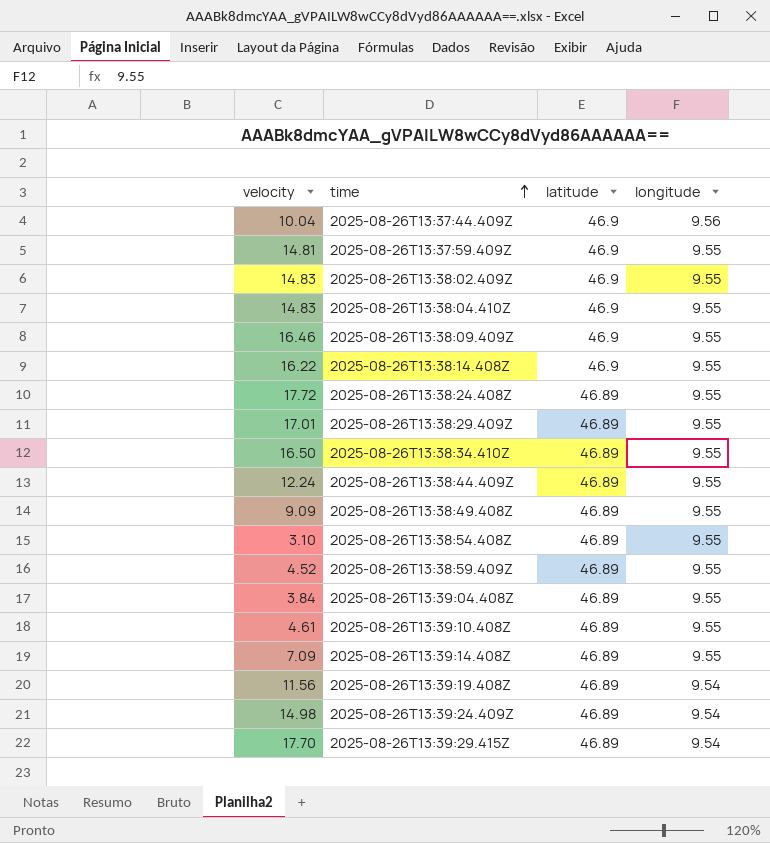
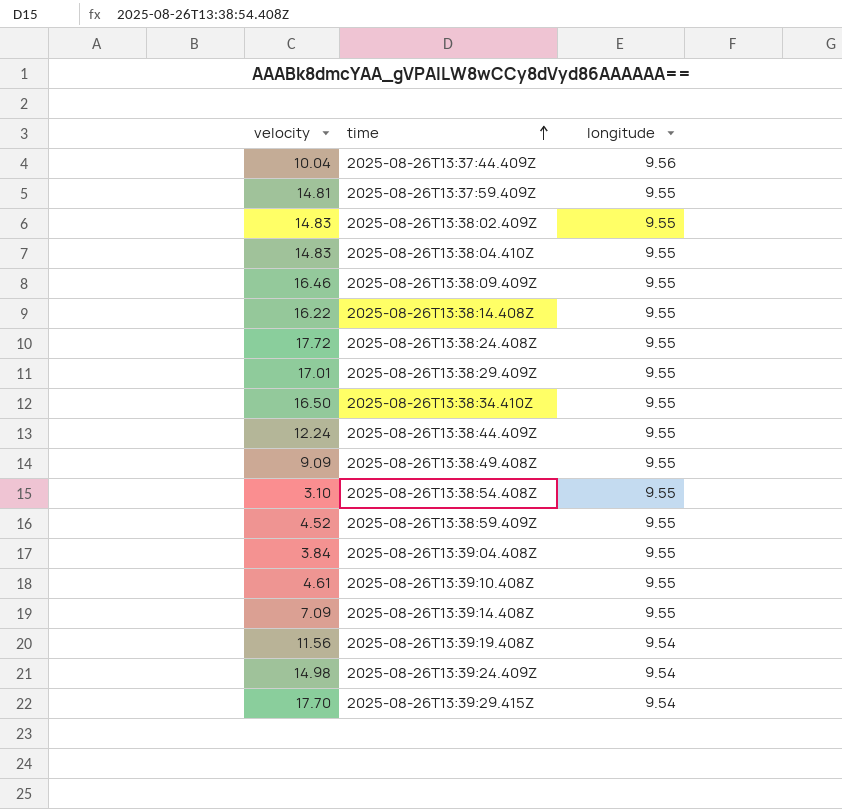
column latitude | position: 3 -> none

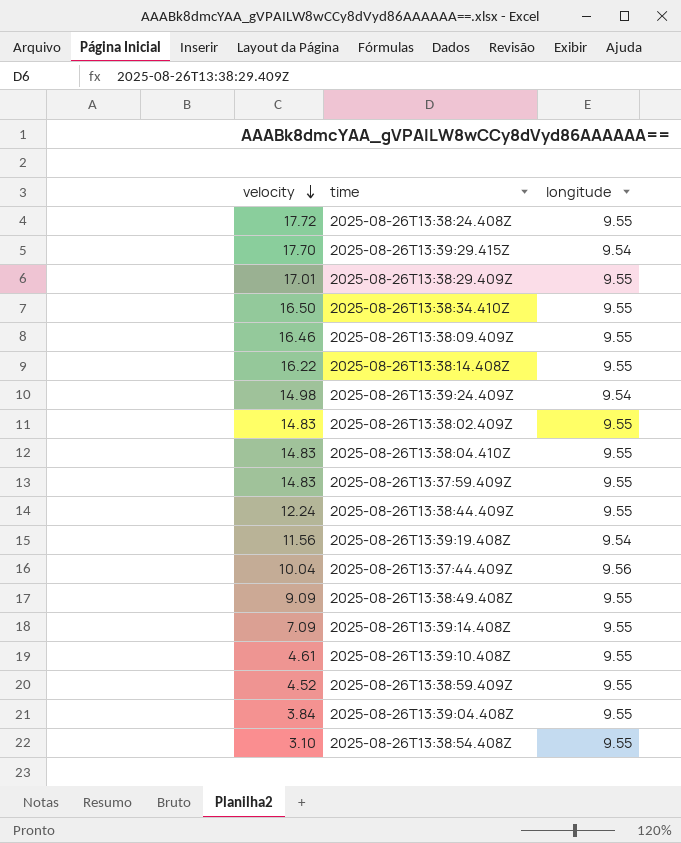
row order: time ascending -> velocity descending
2025-08-26T13:37:59.409Z | velocity: 14.81 -> 14.83

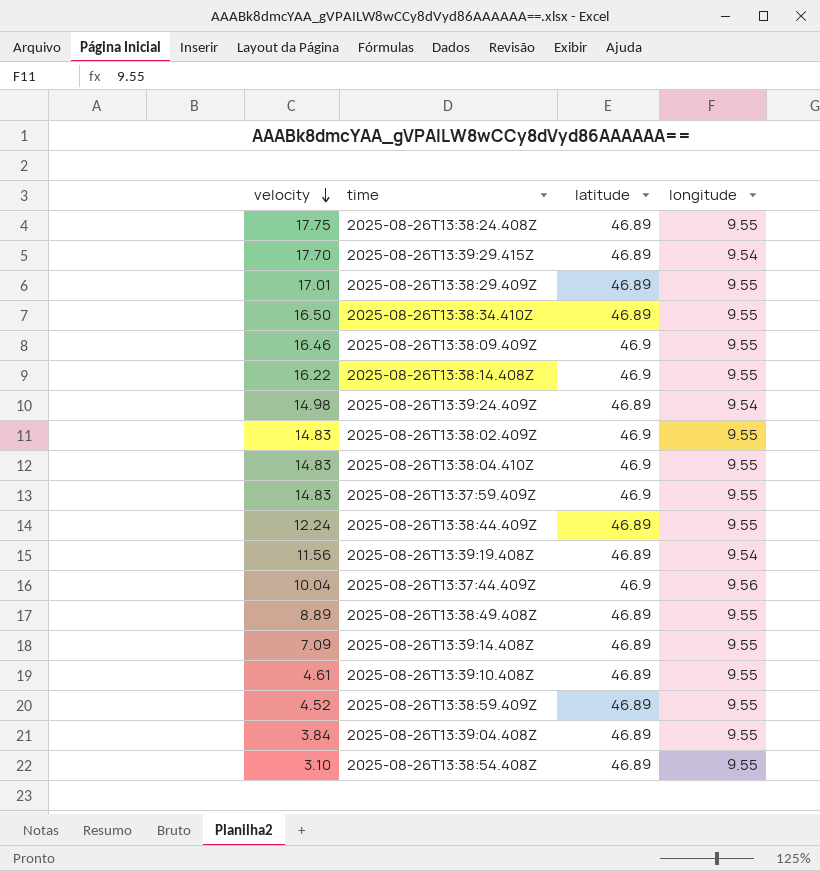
column latitude | position: none -> 3
2025-08-26T13:38:24.408Z | velocity: 17.72 -> 17.75
2025-08-26T13:38:49.408Z | velocity: 9.09 -> 8.89

